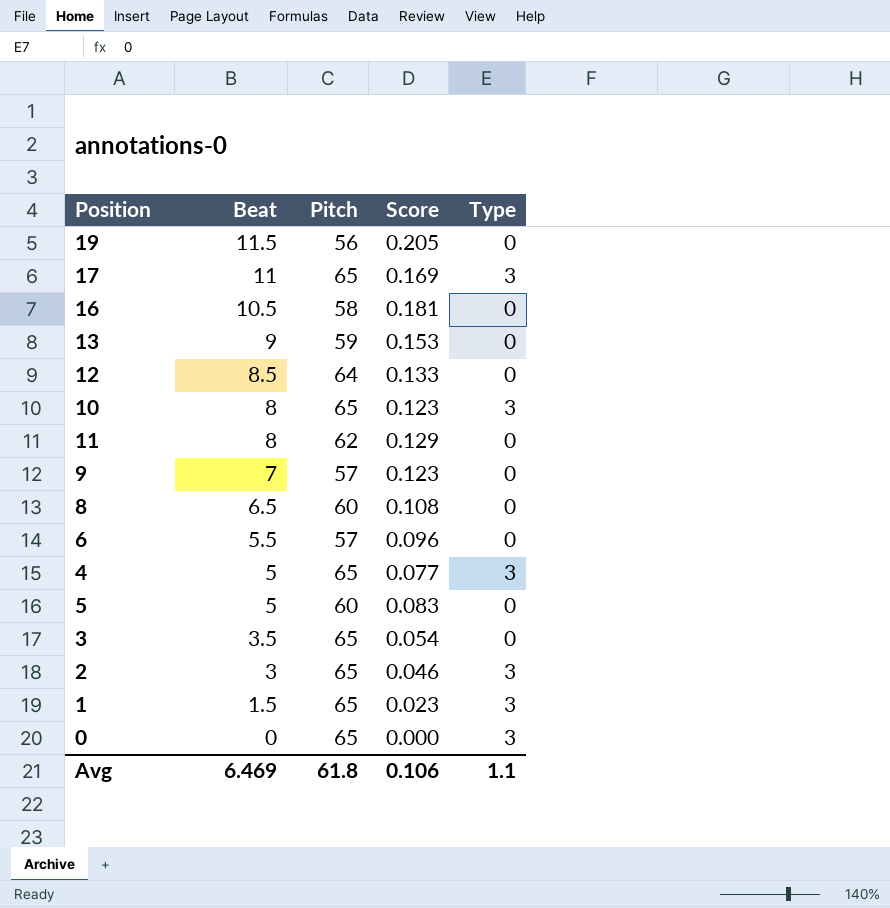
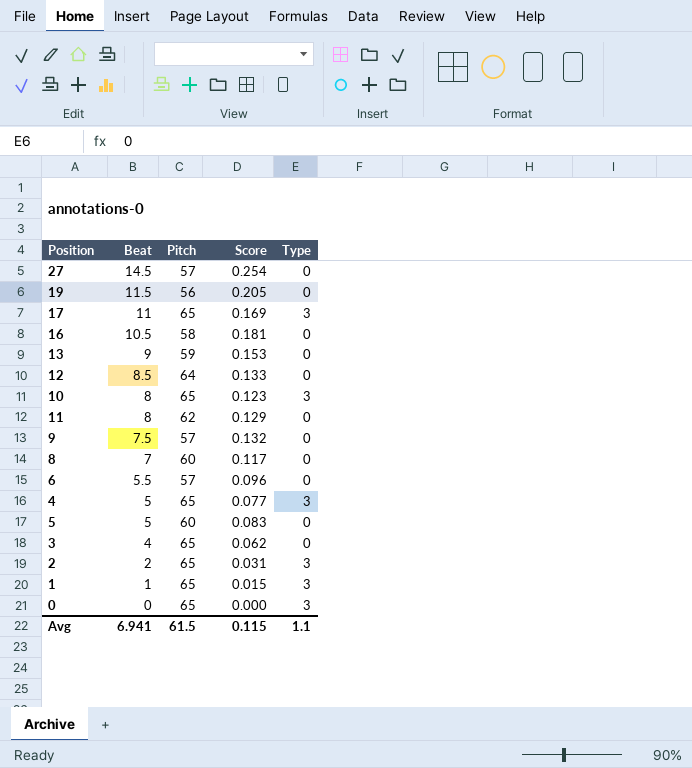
row 27: none -> 14.5 | 57 | 0.254 | 0
9 | Beat: 7 -> 7.5
9 | Score: 0.123 -> 0.132
8 | Beat: 6.5 -> 7
8 | Score: 0.108 -> 0.117
3 | Beat: 3.5 -> 4
3 | Score: 0.054 -> 0.062
2 | Beat: 3 -> 2
2 | Score: 0.046 -> 0.031
1 | Beat: 1.5 -> 1
1 | Score: 0.023 -> 0.015
Avg | Beat: 6.469 -> 6.941
Avg | Pitch: 61.8 -> 61.5
Avg | Score: 0.106 -> 0.115

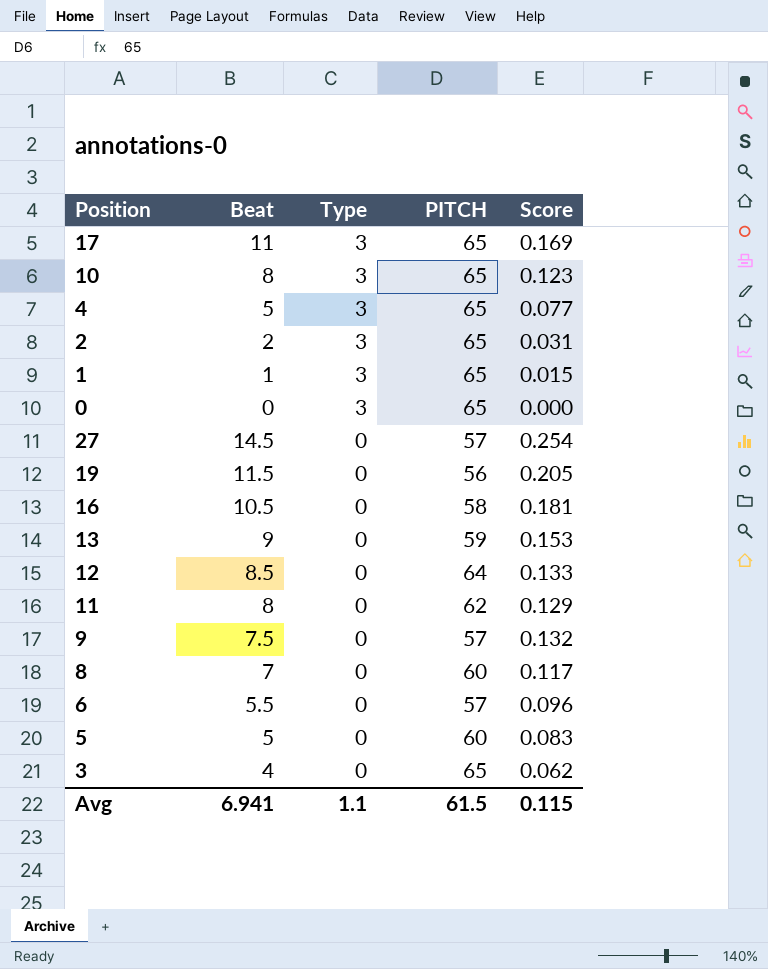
row order: Beat descending -> Type descending
column Type | position: 5 -> 3
column name: Pitch -> PITCH

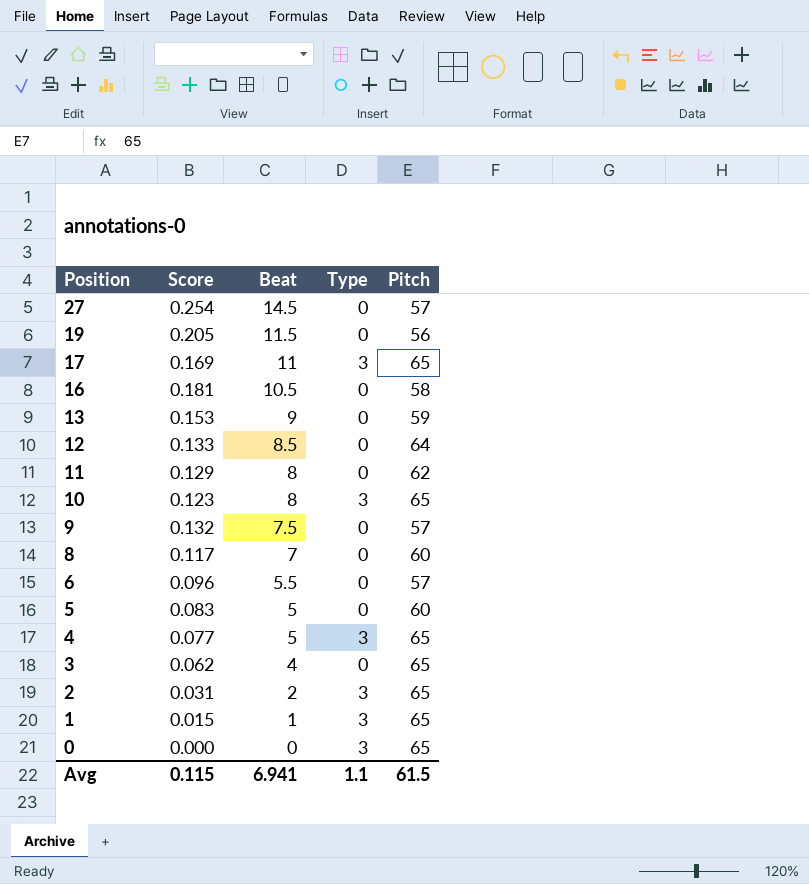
row order: Type descending -> Position descending
column Score | position: 5 -> 2
column name: PITCH -> Pitch

